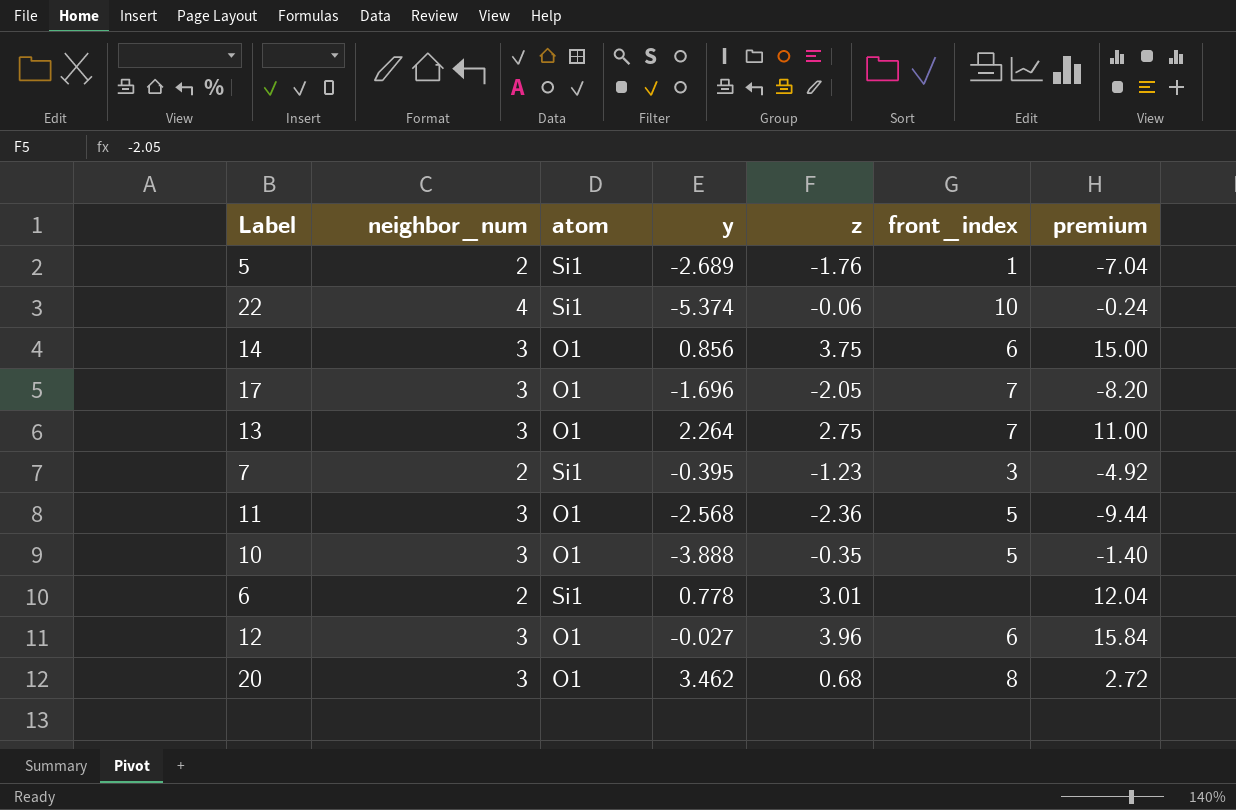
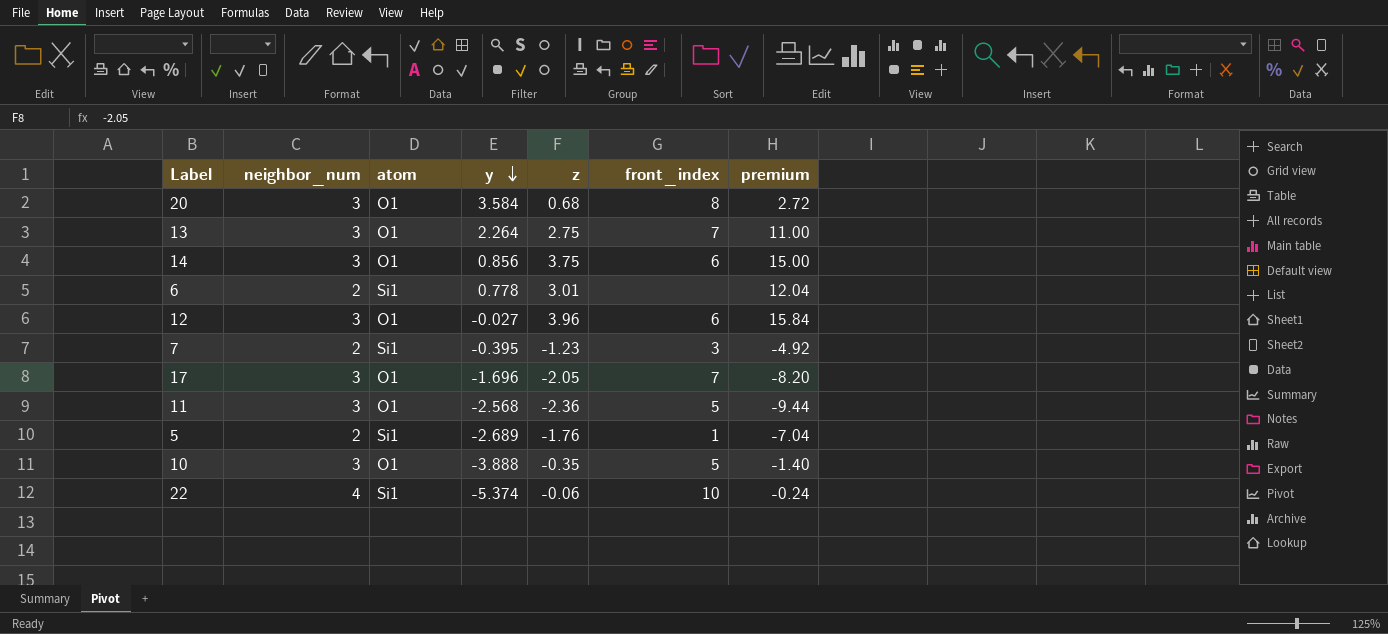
row order: none -> y descending
20 | y: 3.462 -> 3.584

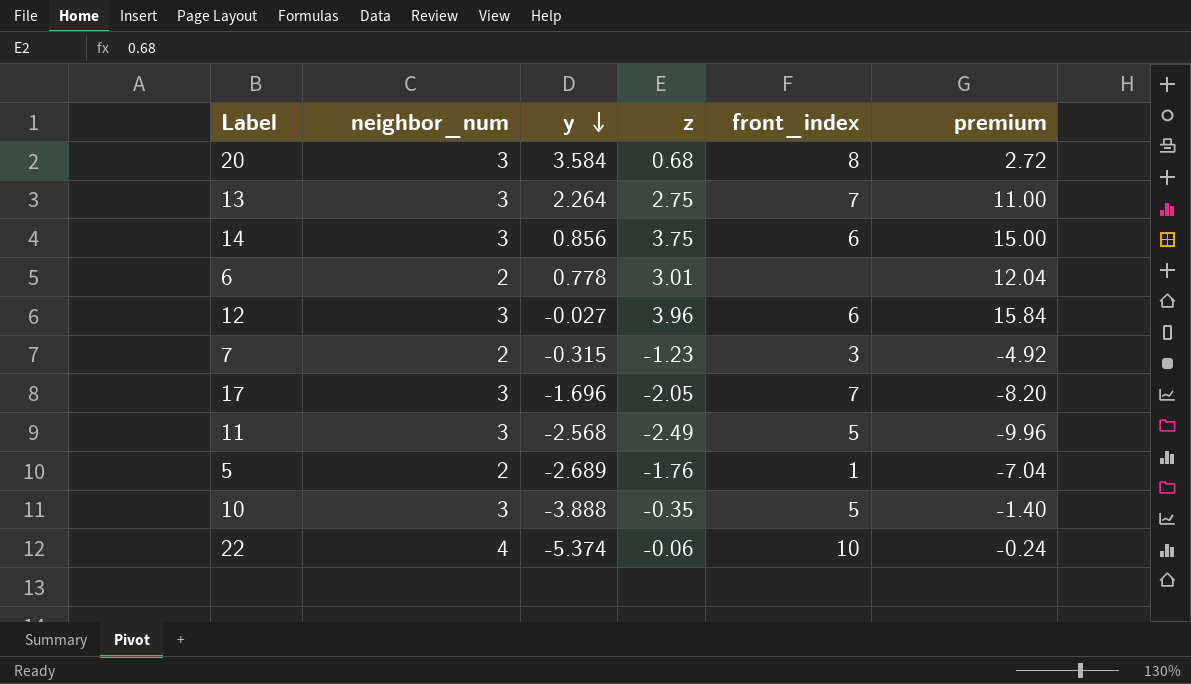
column atom | position: 3 -> none
7 | y: -0.395 -> -0.315
11 | z: -2.36 -> -2.49
11 | premium: -9.44 -> -9.96

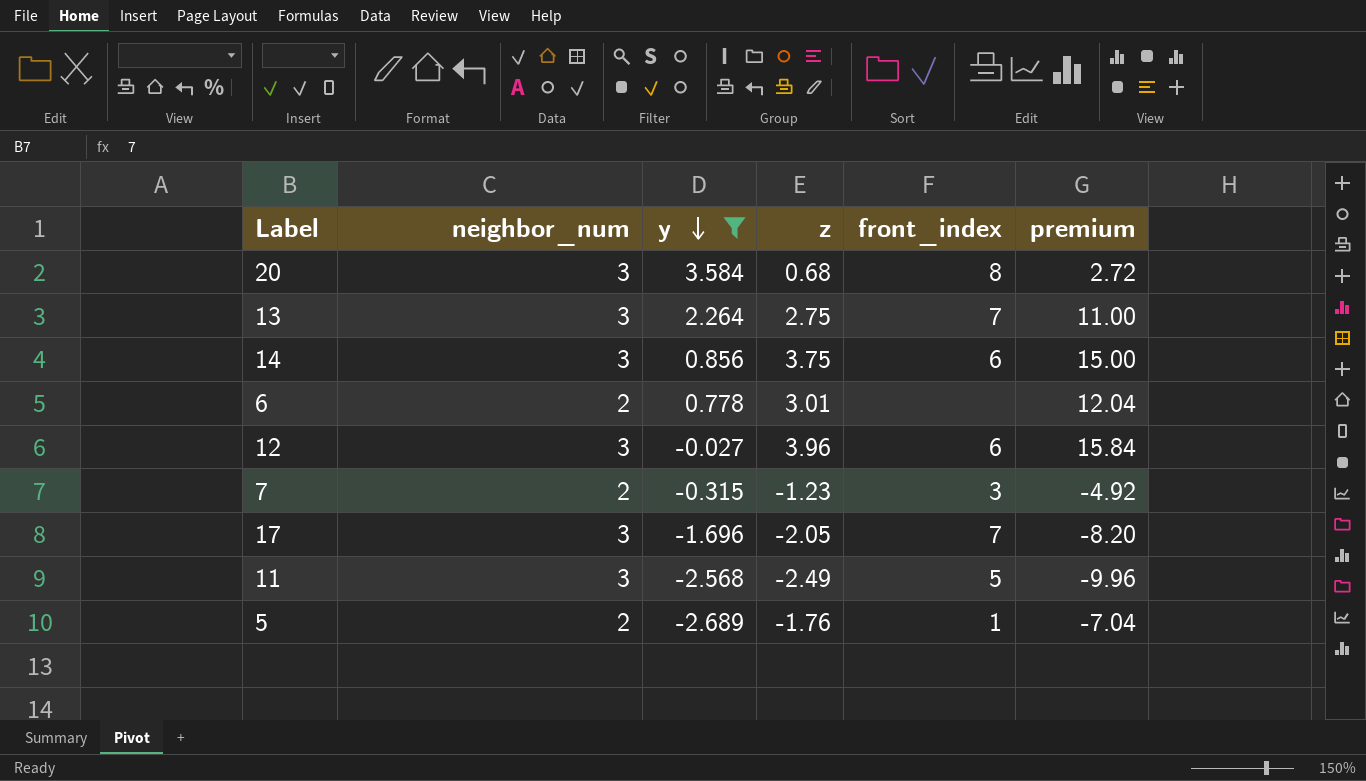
filter: none -> y >= -2.689

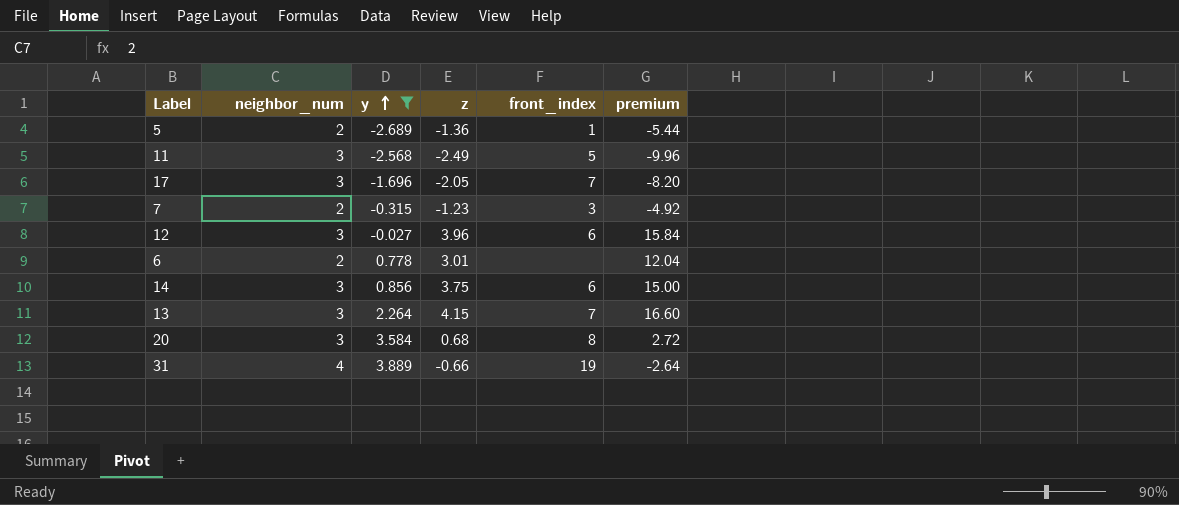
row order: y descending -> y ascending
5 | z: -1.76 -> -1.36
5 | premium: -7.04 -> -5.44
13 | z: 2.75 -> 4.15
13 | premium: 11.00 -> 16.60
row 31: none -> 4 | 3.889 | -0.66 | 19 | -2.64

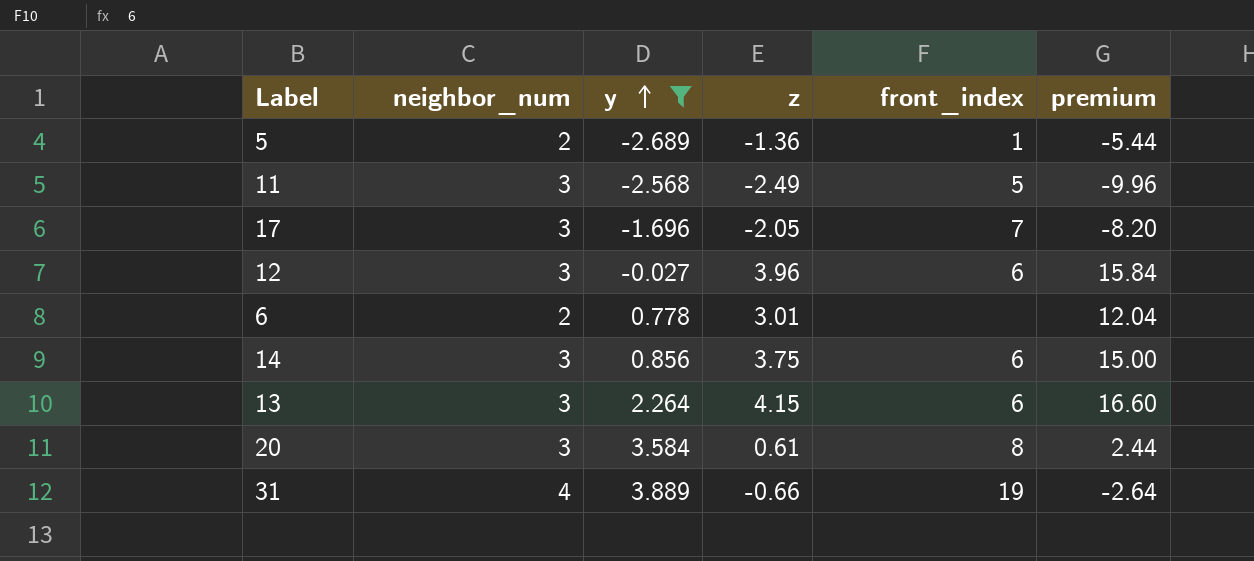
row 7: 2 | -0.315 | -1.23 | 3 | -4.92 -> none
13 | front_index: 7 -> 6
20 | z: 0.68 -> 0.61
20 | premium: 2.72 -> 2.44

